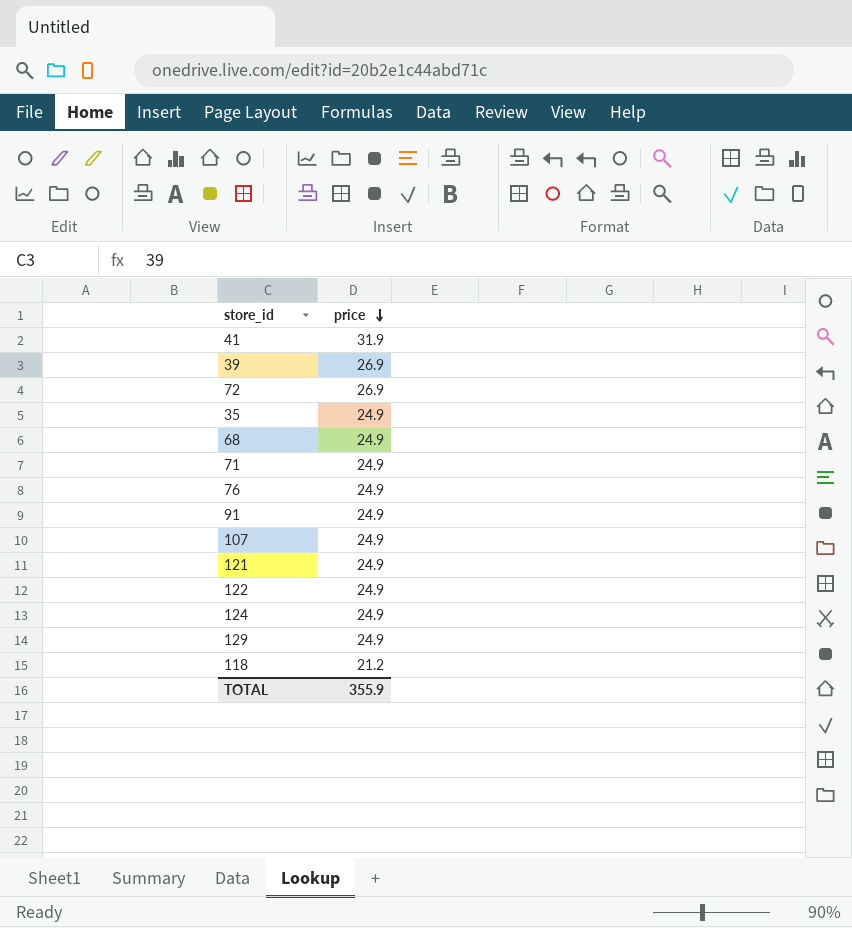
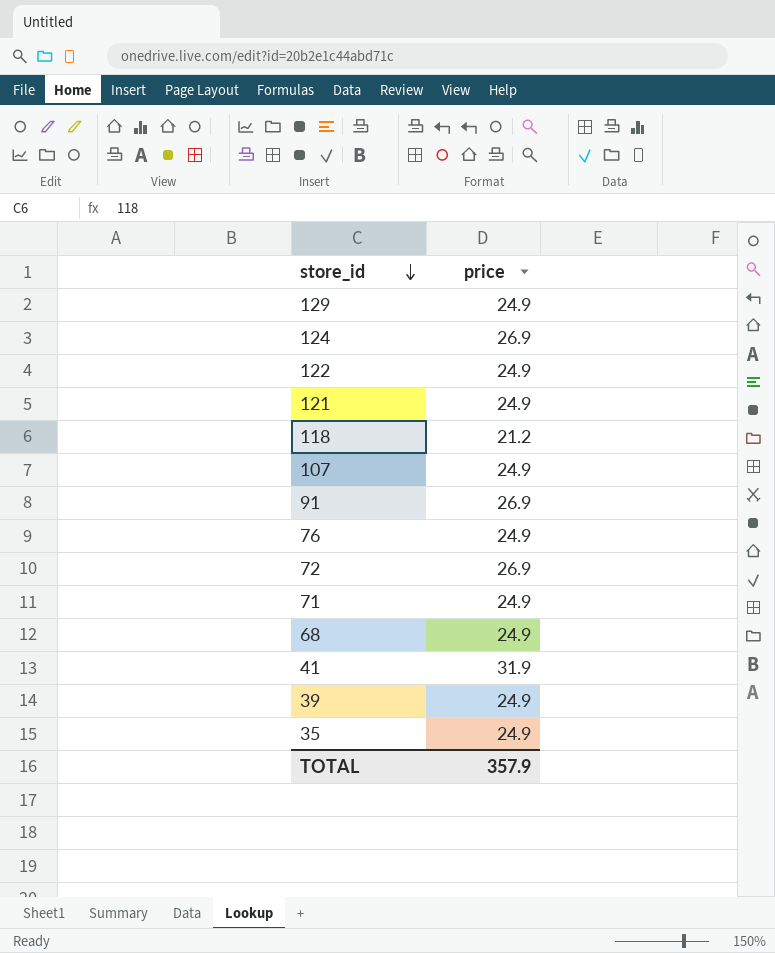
row order: price descending -> store_id descending
124 | price: 24.9 -> 26.9
91 | price: 24.9 -> 26.9
39 | price: 26.9 -> 24.9
TOTAL | price: 355.9 -> 357.9

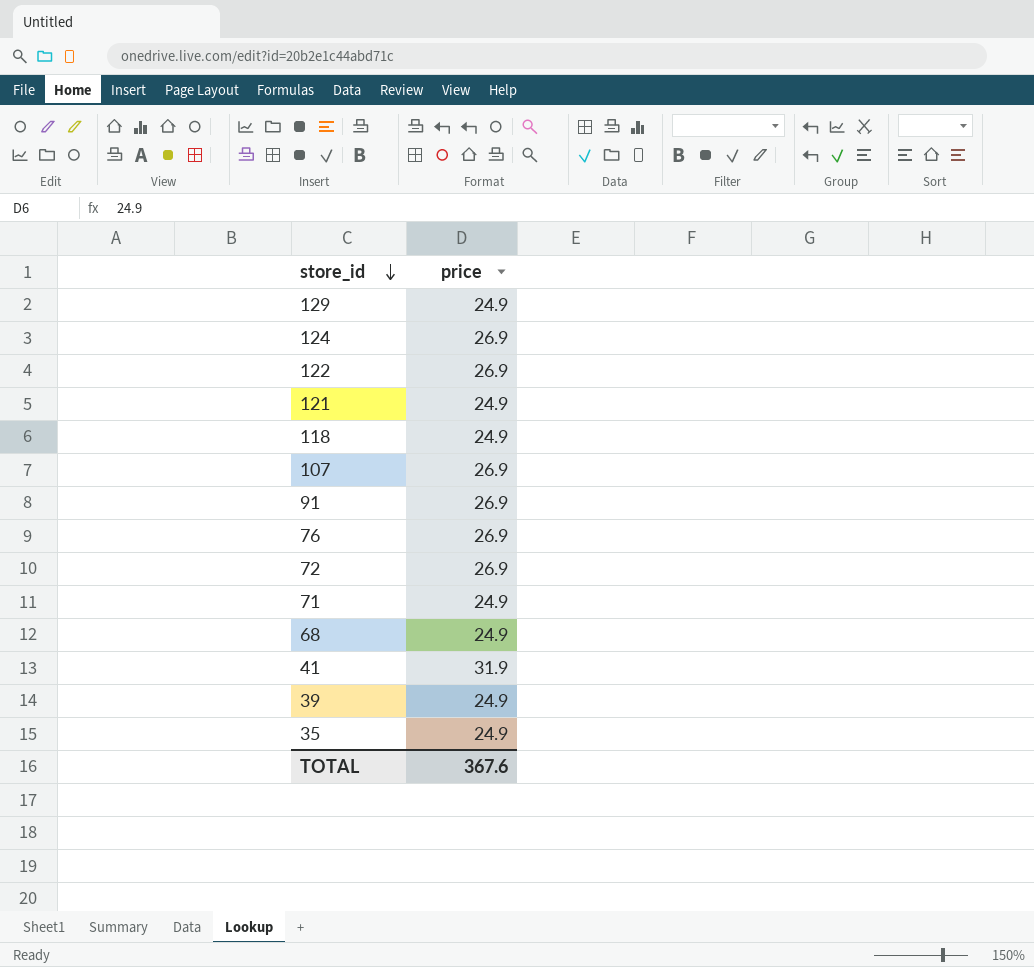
122 | price: 24.9 -> 26.9
118 | price: 21.2 -> 24.9
107 | price: 24.9 -> 26.9
76 | price: 24.9 -> 26.9
TOTAL | price: 357.9 -> 367.6

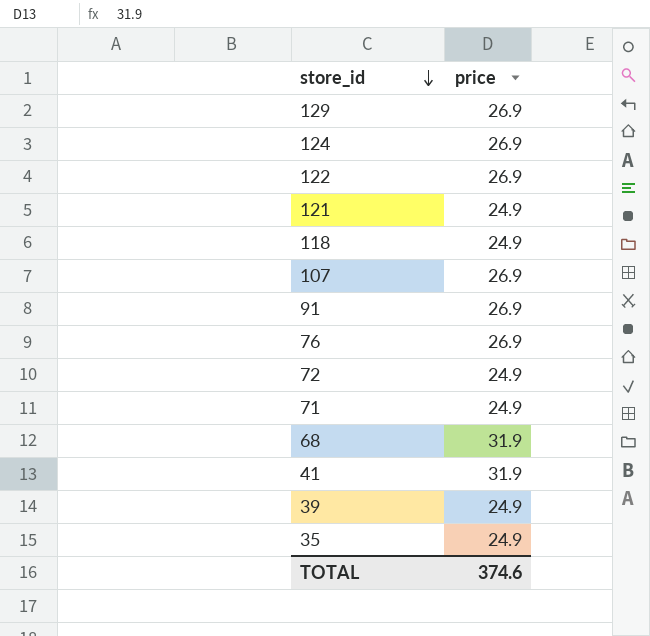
129 | price: 24.9 -> 26.9
72 | price: 26.9 -> 24.9
68 | price: 24.9 -> 31.9
TOTAL | price: 367.6 -> 374.6

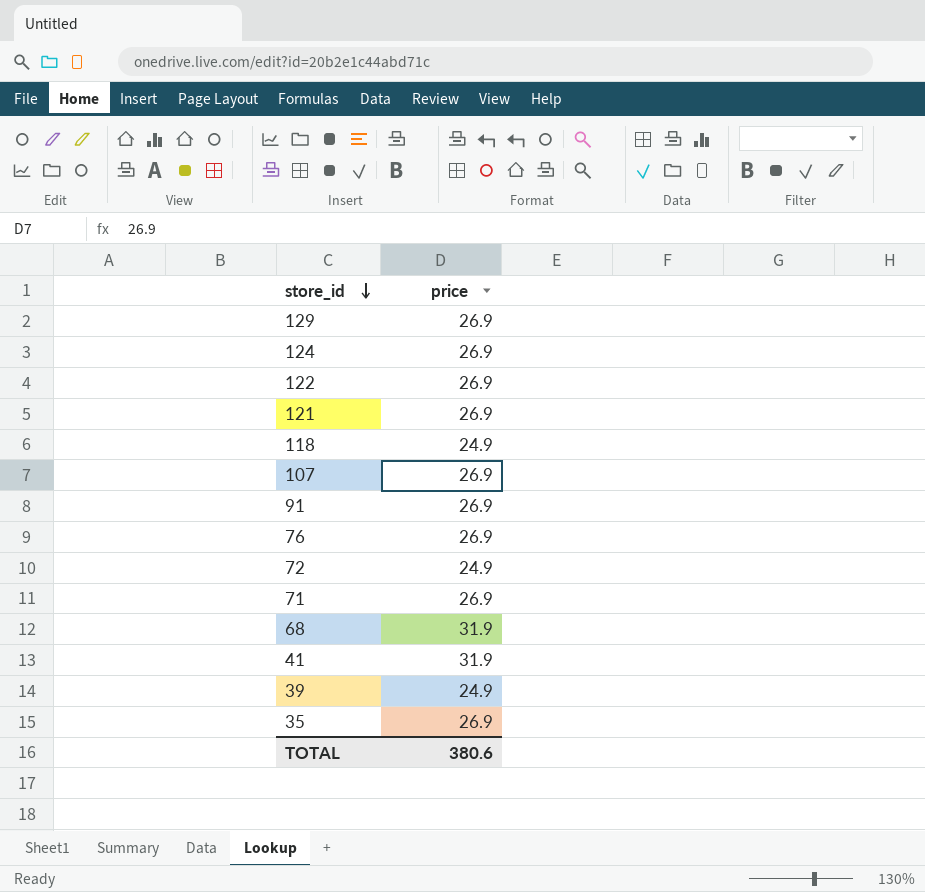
121 | price: 24.9 -> 26.9
71 | price: 24.9 -> 26.9
35 | price: 24.9 -> 26.9
TOTAL | price: 374.6 -> 380.6

